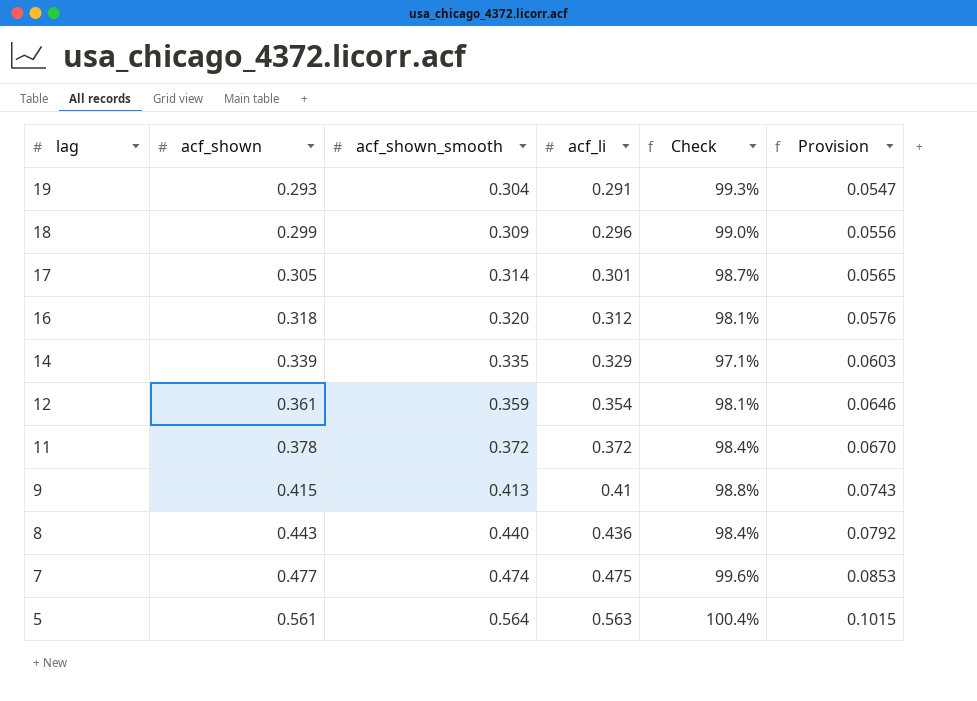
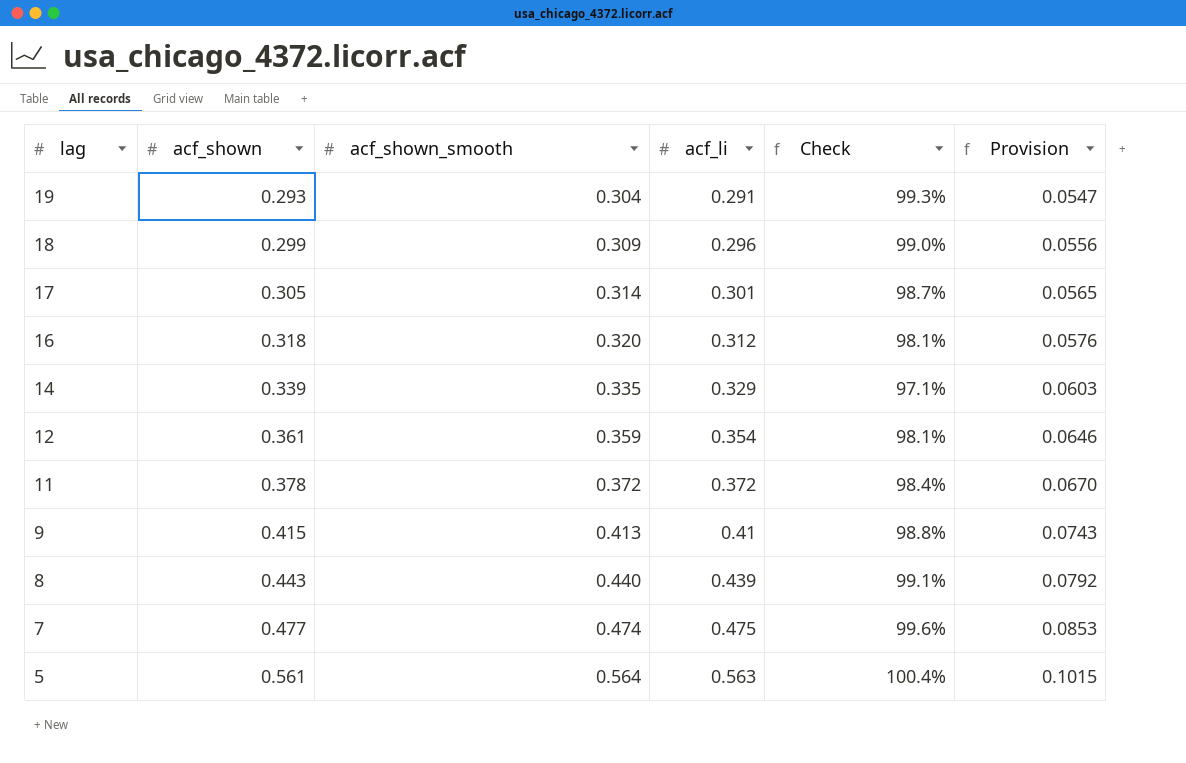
8 | acf_li: 0.436 -> 0.439
8 | Check: 98.4% -> 99.1%

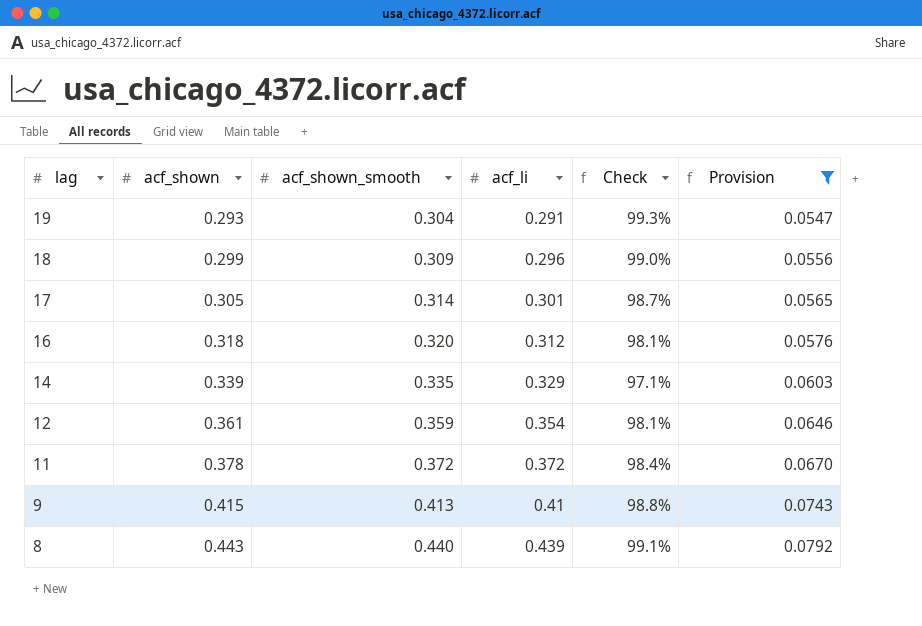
filter: none -> Provision <= 0.0792

